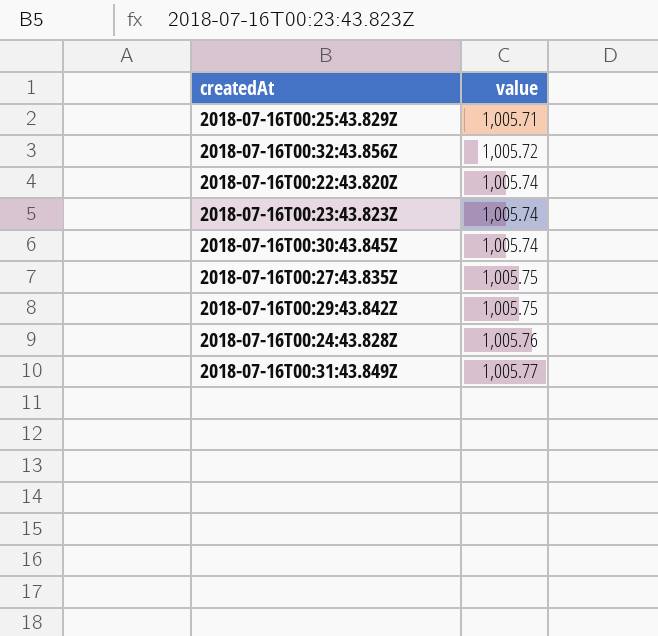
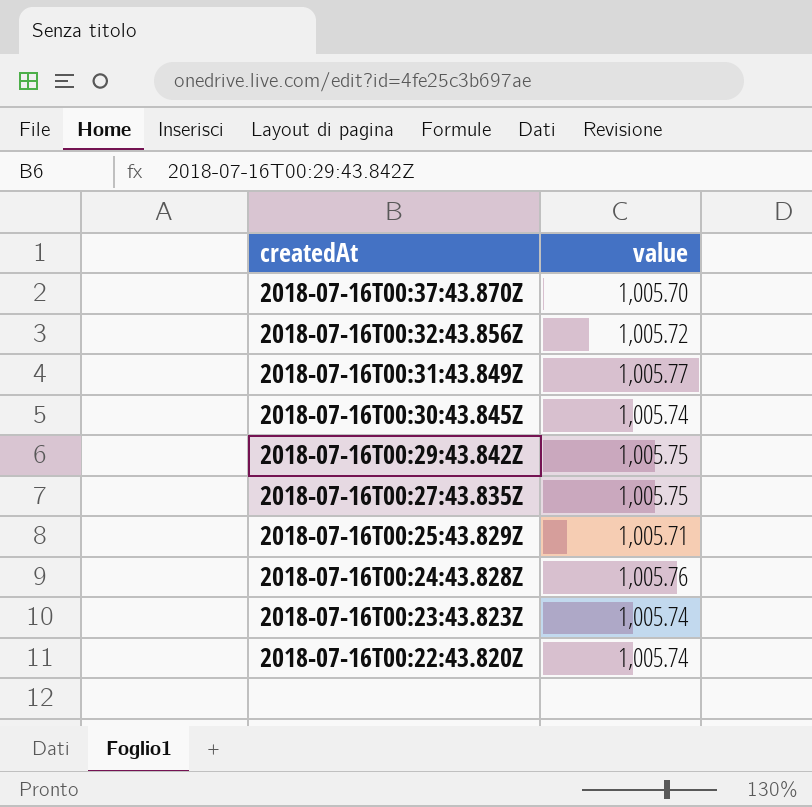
row order: value ascending -> createdAt descending
row 2018-07-16T00:37:43.870Z: none -> 1,005.70

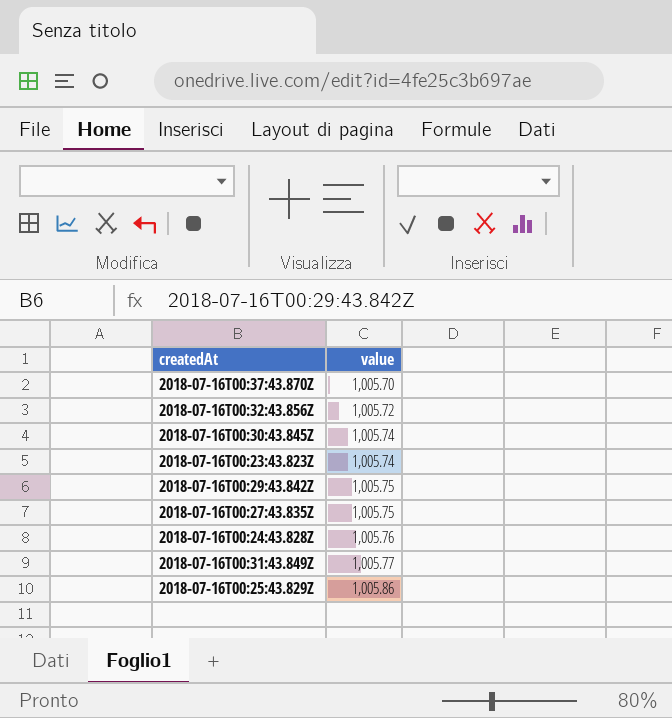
row order: createdAt descending -> value ascending
row 2018-07-16T00:22:43.820Z: 1,005.74 -> none
2018-07-16T00:25:43.829Z | value: 1,005.71 -> 1,005.86

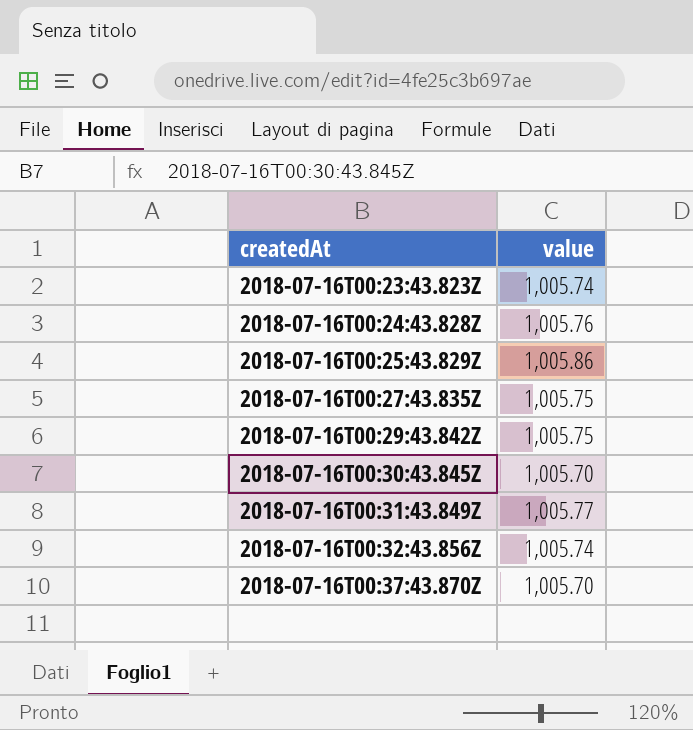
row order: value ascending -> createdAt ascending
2018-07-16T00:30:43.845Z | value: 1,005.74 -> 1,005.70
2018-07-16T00:32:43.856Z | value: 1,005.72 -> 1,005.74

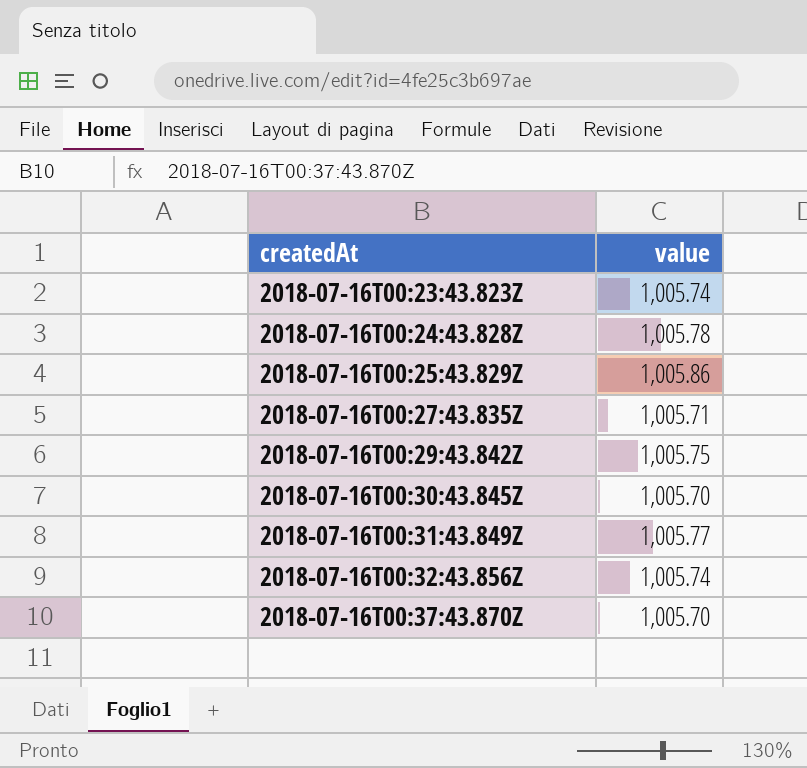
2018-07-16T00:24:43.828Z | value: 1,005.76 -> 1,005.78
2018-07-16T00:27:43.835Z | value: 1,005.75 -> 1,005.71

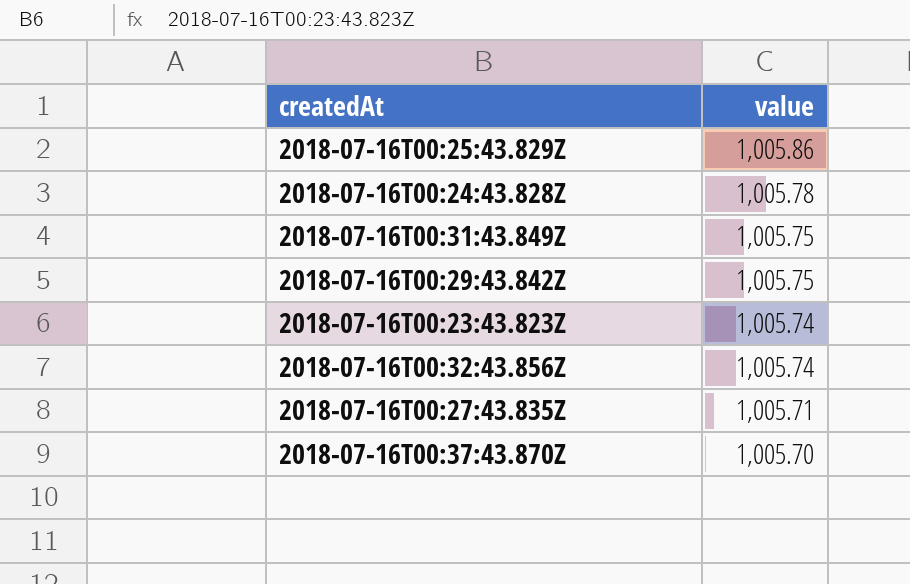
row order: createdAt ascending -> value descending
row 2018-07-16T00:30:43.845Z: 1,005.70 -> none
2018-07-16T00:31:43.849Z | value: 1,005.77 -> 1,005.75

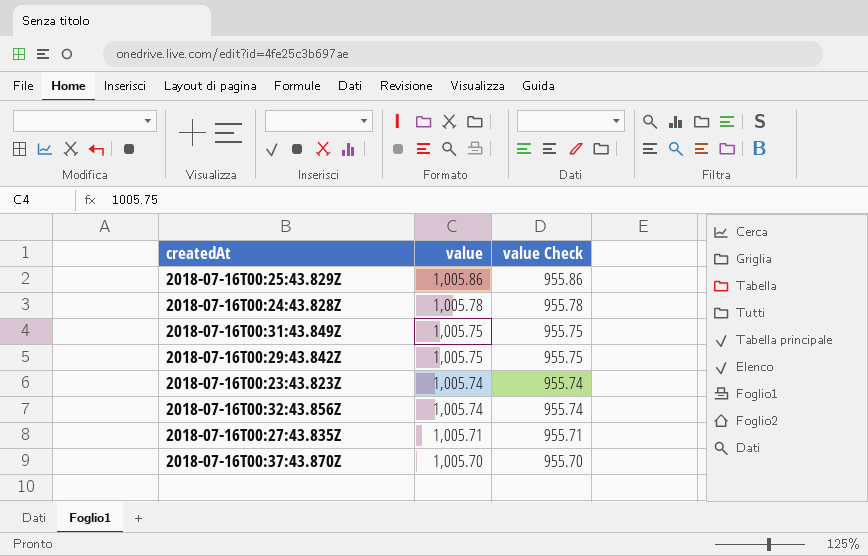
column value Check | formula: none -> [value] - 50

